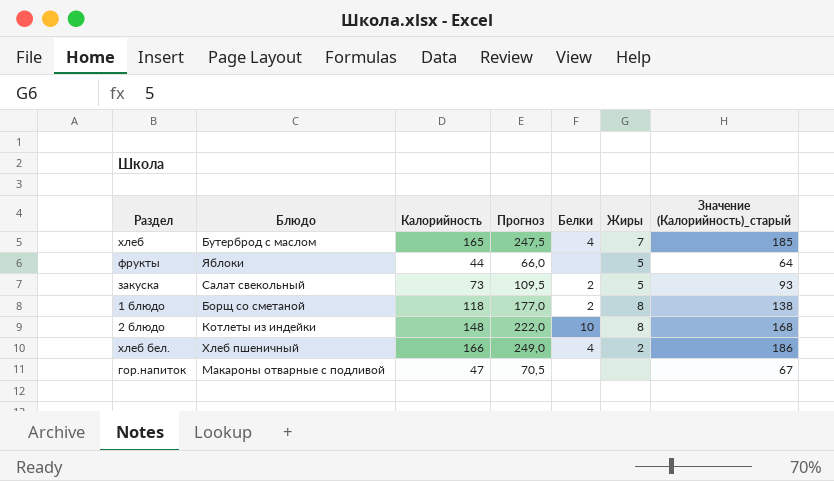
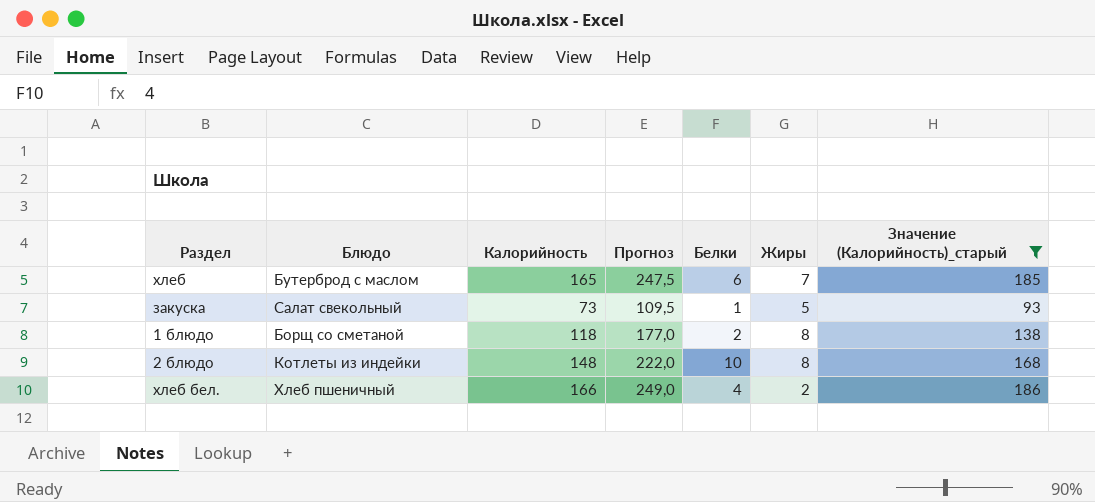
filter: none -> Значение (Калорийность)_старый >= 93
хлеб | Белки: 4 -> 6
закуска | Белки: 2 -> 1

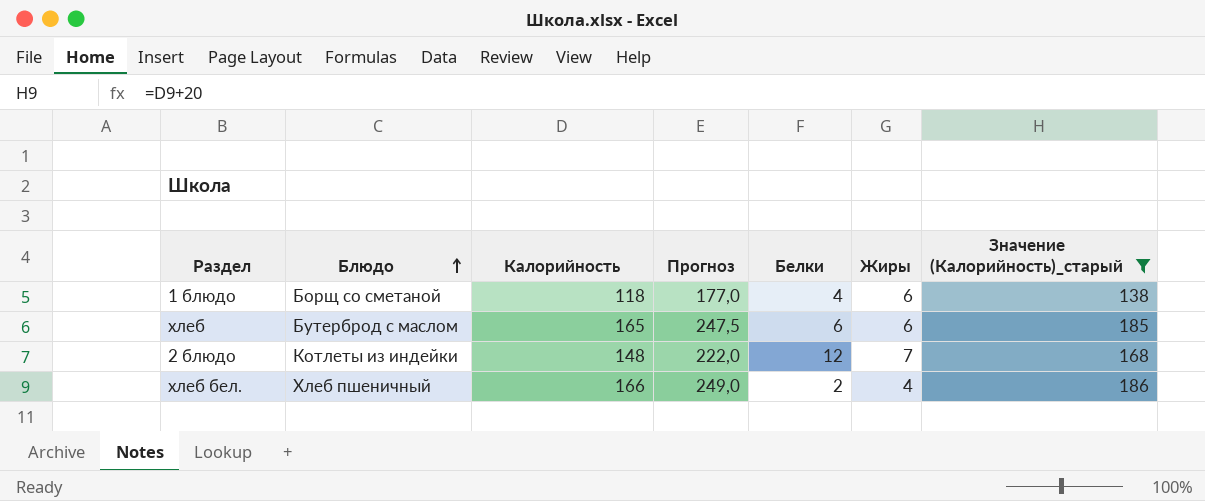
row order: none -> Блюдо ascending
row закуска: Салат свекольный | 73 | 109,5 | 1 | 5 | 93 -> none
1 блюдо | Белки: 2 -> 4
1 блюдо | Жиры: 8 -> 6
хлеб | Жиры: 7 -> 6
2 блюдо | Белки: 10 -> 12
2 блюдо | Жиры: 8 -> 7
хлеб бел. | Белки: 4 -> 2
хлеб бел. | Жиры: 2 -> 4

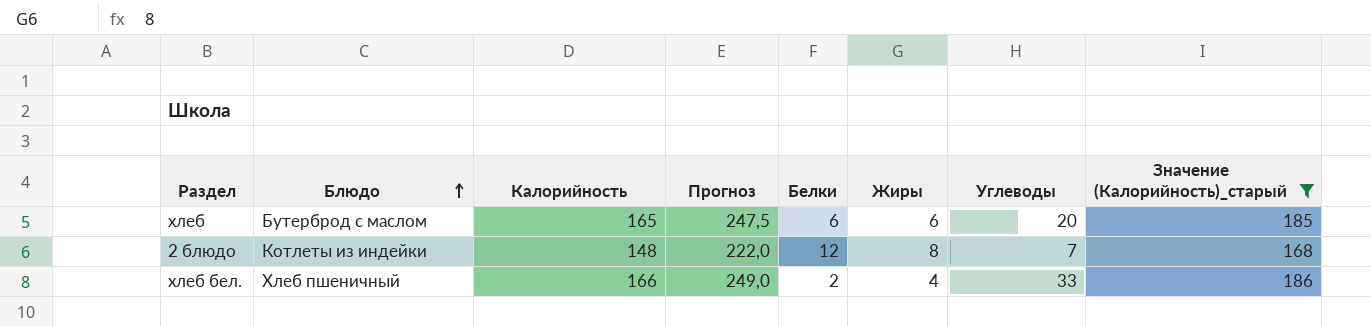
column Углеводы | position: none -> 7
row 1 блюдо: Борщ со сметаной | 118 | 177,0 | 4 | 6 | 138 -> none
2 блюдо | Жиры: 7 -> 8

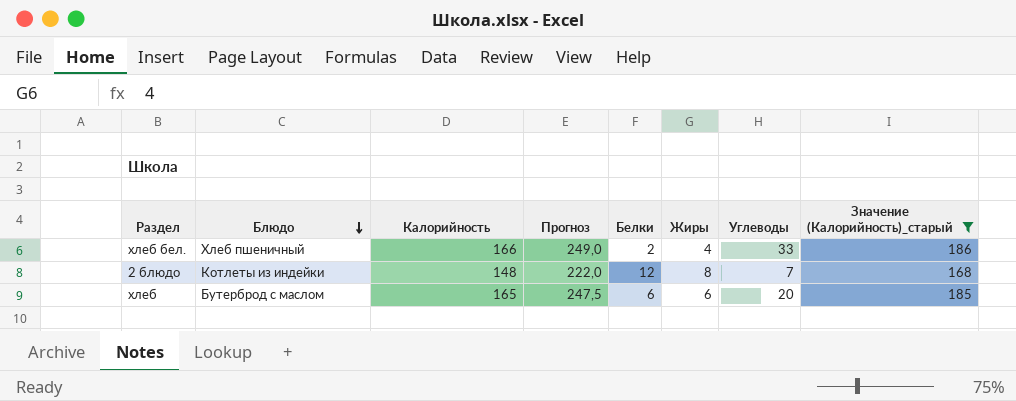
row order: Блюдо ascending -> Блюдо descending

